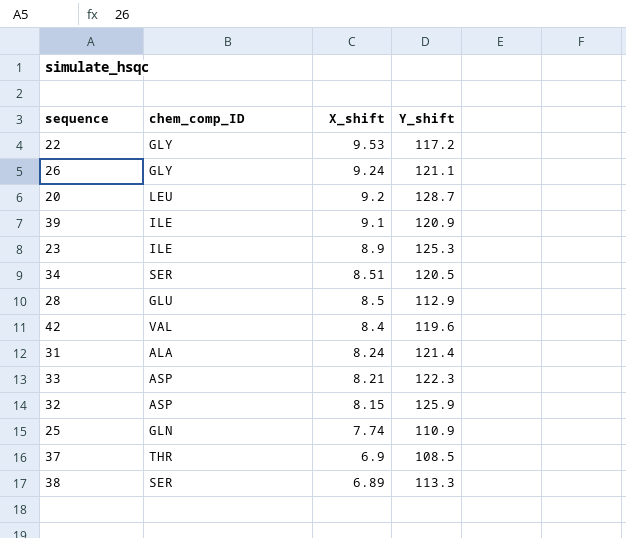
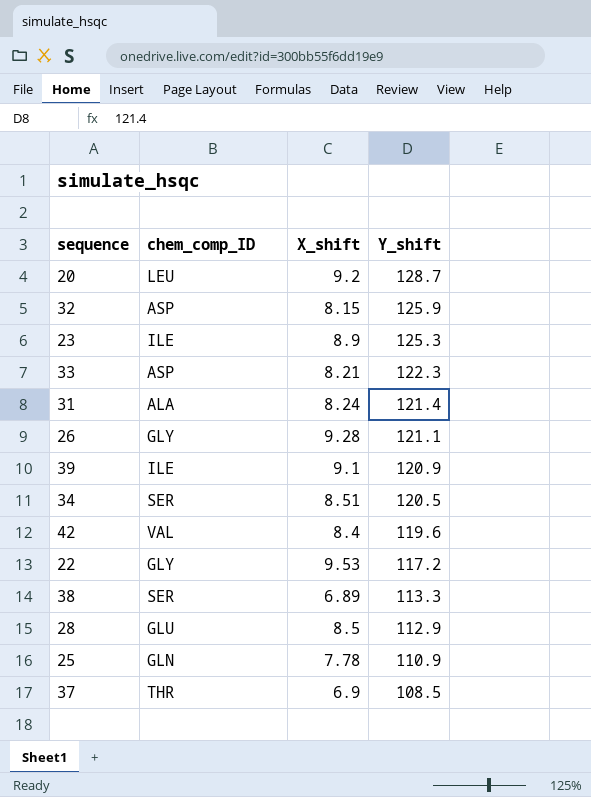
row order: X_shift descending -> Y_shift descending
26 | X_shift: 9.24 -> 9.28
25 | X_shift: 7.74 -> 7.78

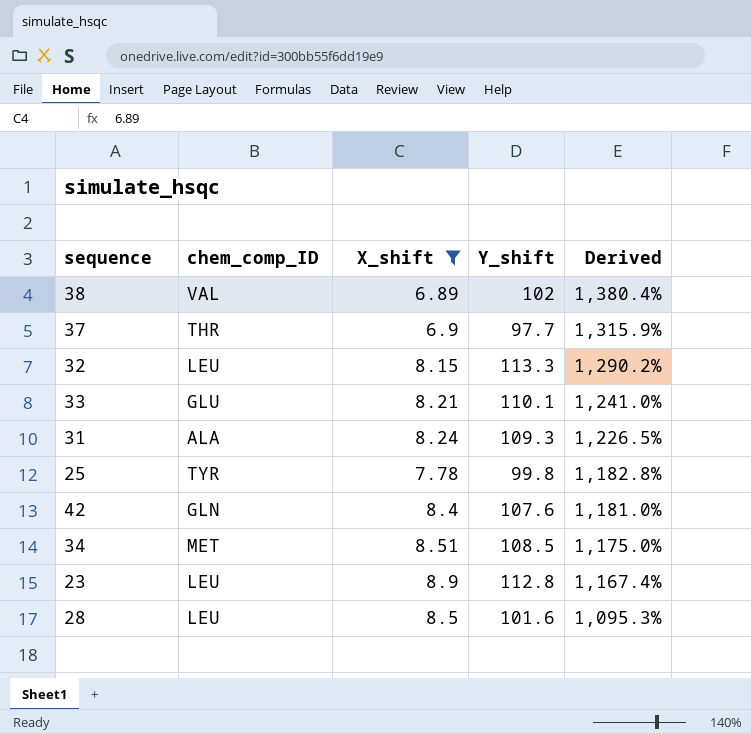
filter: none -> X_shift <= 8.9
row order: Y_shift descending -> Derived descending
column Derived | formula: none -> ([Y_shift] - [X_shift]) / [X_shift]
38 | chem_comp_ID: SER -> VAL
38 | Y_shift: 113.3 -> 102
37 | Y_shift: 108.5 -> 97.7
32 | chem_comp_ID: ASP -> LEU
32 | Y_shift: 125.9 -> 113.3
33 | chem_comp_ID: ASP -> GLU
33 | Y_shift: 122.3 -> 110.1
31 | Y_shift: 121.4 -> 109.3
25 | chem_comp_ID: GLN -> TYR
25 | Y_shift: 110.9 -> 99.8
42 | chem_comp_ID: VAL -> GLN
42 | Y_shift: 119.6 -> 107.6
34 | chem_comp_ID: SER -> MET
34 | Y_shift: 120.5 -> 108.5
23 | chem_comp_ID: ILE -> LEU
23 | Y_shift: 125.3 -> 112.8
28 | chem_comp_ID: GLU -> LEU
28 | Y_shift: 112.9 -> 101.6

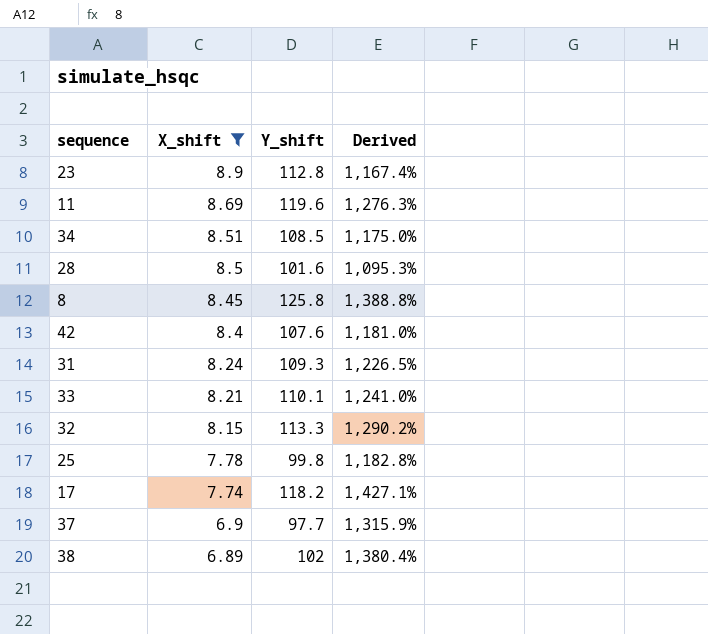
row order: Derived descending -> X_shift descending
column chem_comp_ID | position: 2 -> none
row 11: none -> 8.69 | 119.6 | 1,276.3%
row 8: none -> 8.45 | 125.8 | 1,388.8%
row 17: none -> 7.74 | 118.2 | 1,427.1%

